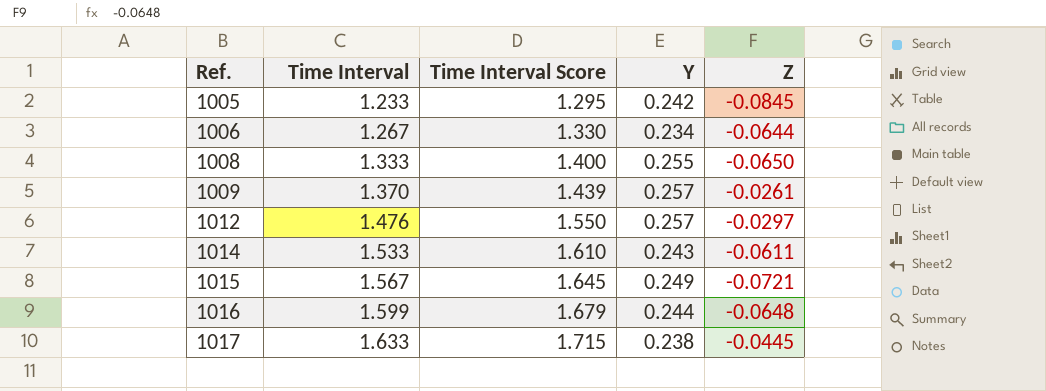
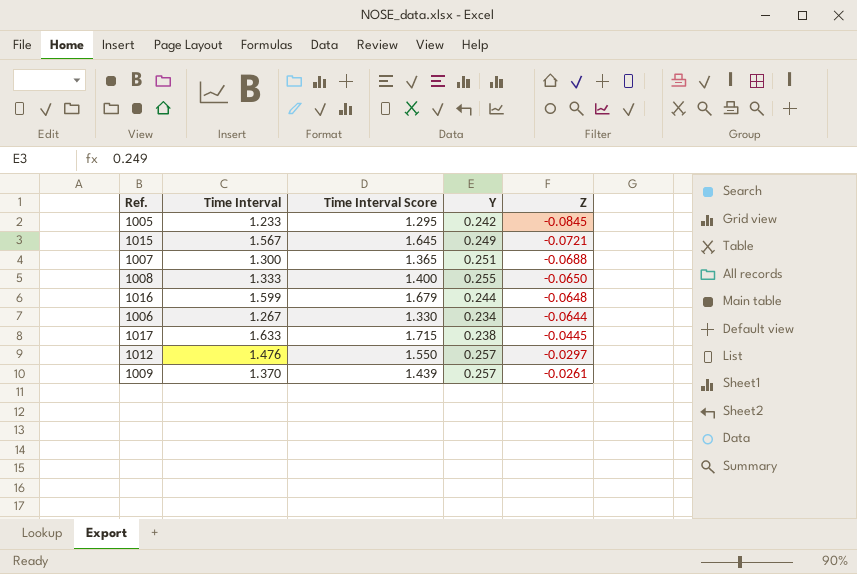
row order: Ref. ascending -> Z ascending
row 1014: 1.533 | 1.610 | 0.243 | -0.0611 -> none
row 1007: none -> 1.300 | 1.365 | 0.251 | -0.0688

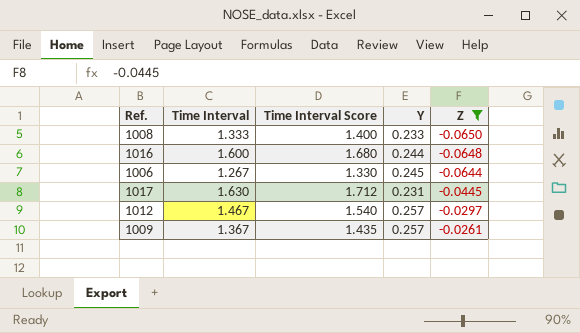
filter: none -> Z >= -0.0650
1008 | Y: 0.255 -> 0.233
1016 | Time Interval: 1.599 -> 1.600
1016 | Time Interval Score: 1.679 -> 1.680
1006 | Y: 0.234 -> 0.245
1017 | Time Interval: 1.633 -> 1.630
1017 | Time Interval Score: 1.715 -> 1.712
1017 | Y: 0.238 -> 0.231
1012 | Time Interval: 1.476 -> 1.467
1012 | Time Interval Score: 1.550 -> 1.540
1009 | Time Interval: 1.370 -> 1.367
1009 | Time Interval Score: 1.439 -> 1.435

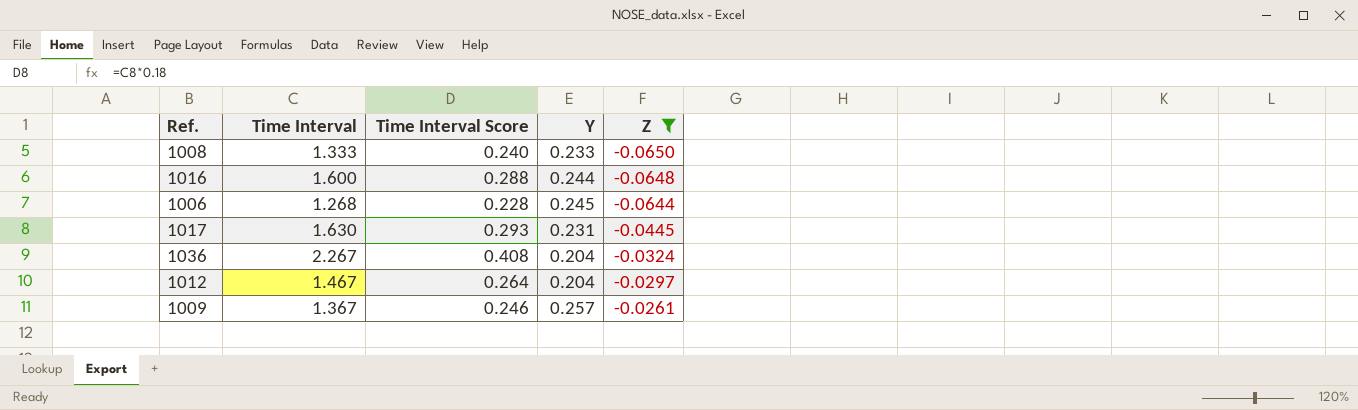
column Time Interval Score | formula: [Time Interval] * 1.05 -> [Time Interval] * 0.18
1006 | Time Interval: 1.267 -> 1.268
row 1036: none -> 2.267 | 0.408 | 0.204 | -0.0324
1012 | Y: 0.257 -> 0.204

